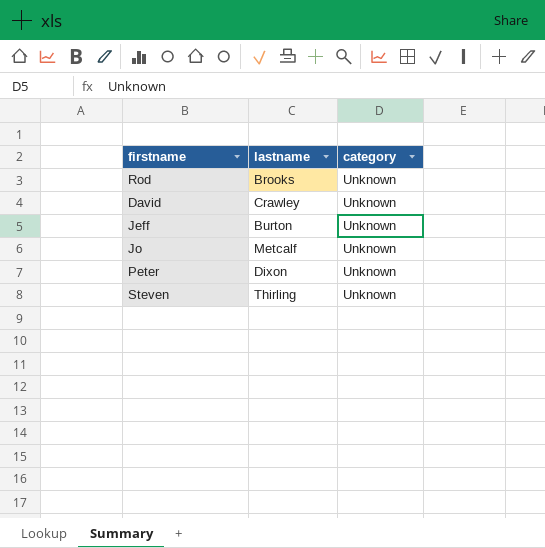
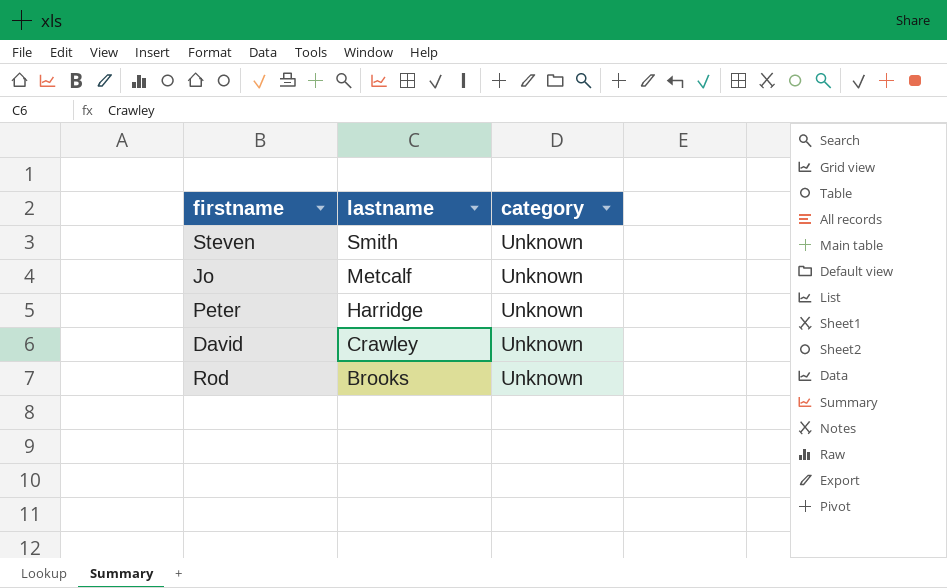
row order: none -> lastname descending
row Jeff: Burton | Unknown -> none
Steven | lastname: Thirling -> Smith
Peter | lastname: Dixon -> Harridge

